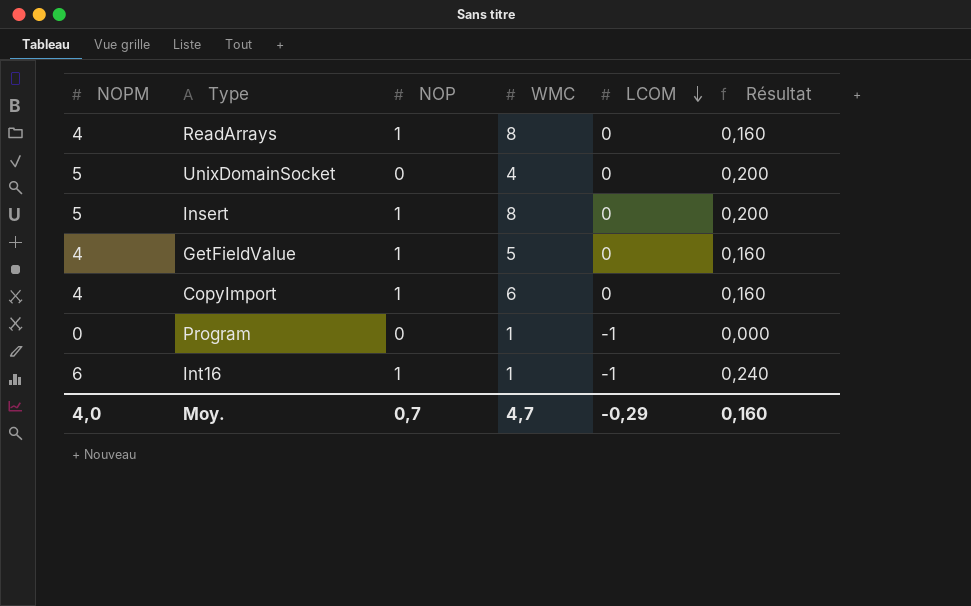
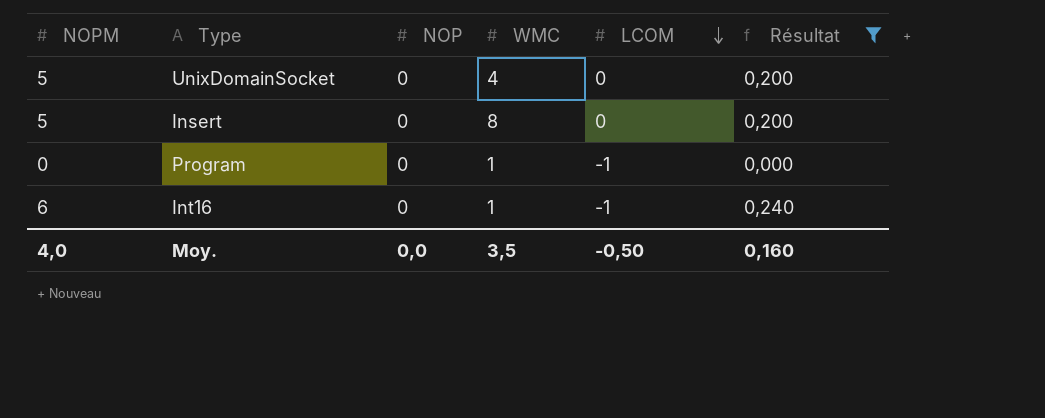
filter: none -> Résultat != 0,160
Insert | NOP: 1 -> 0
Int16 | NOP: 1 -> 0
Moy. | NOP: 0,7 -> 0,0
Moy. | WMC: 4,7 -> 3,5
Moy. | LCOM: -0,29 -> -0,50

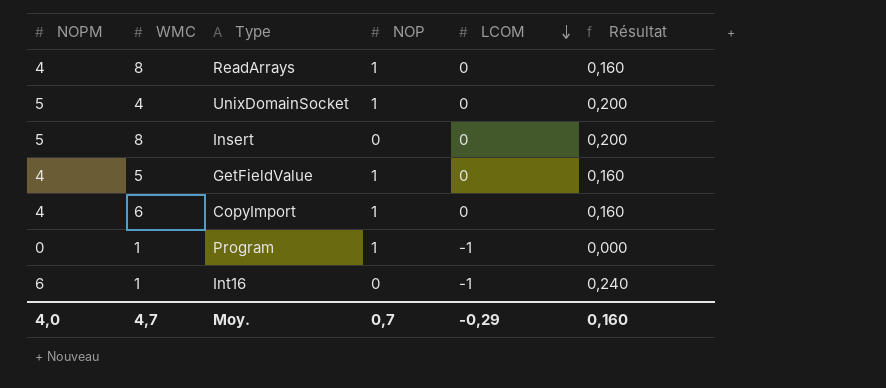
filter: Résultat != 0,160 -> none
column WMC | position: 4 -> 2
UnixDomainSocket | NOP: 0 -> 1
Program | NOP: 0 -> 1
Moy. | WMC: 3,5 -> 4,7
Moy. | NOP: 0,0 -> 0,7
Moy. | LCOM: -0,50 -> -0,29

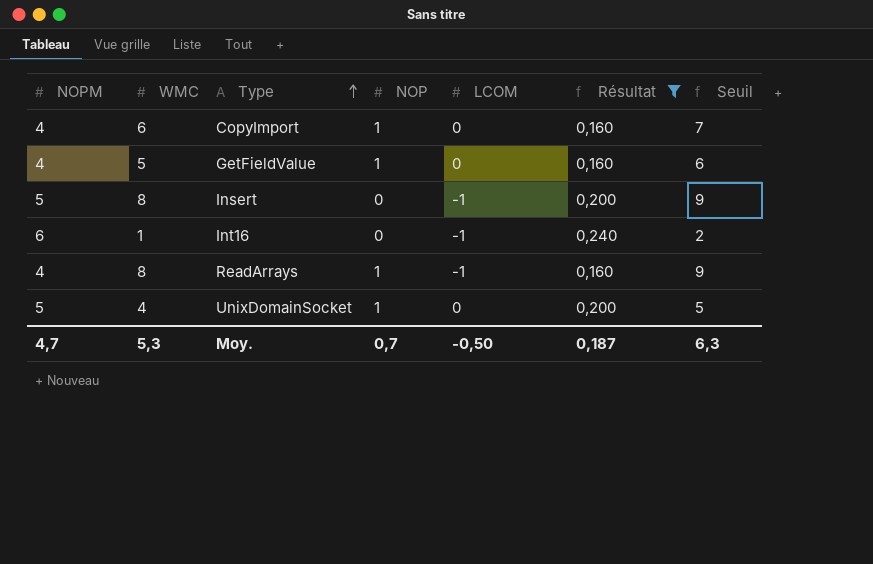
filter: none -> Résultat != 0,000
row order: LCOM descending -> Type ascending
column Seuil | formula: none -> [WMC] + 1
Insert | LCOM: 0 -> -1
ReadArrays | LCOM: 0 -> -1
Moy. | NOPM: 4,0 -> 4,7
Moy. | WMC: 4,7 -> 5,3
Moy. | LCOM: -0,29 -> -0,50
Moy. | Résultat: 0,160 -> 0,187

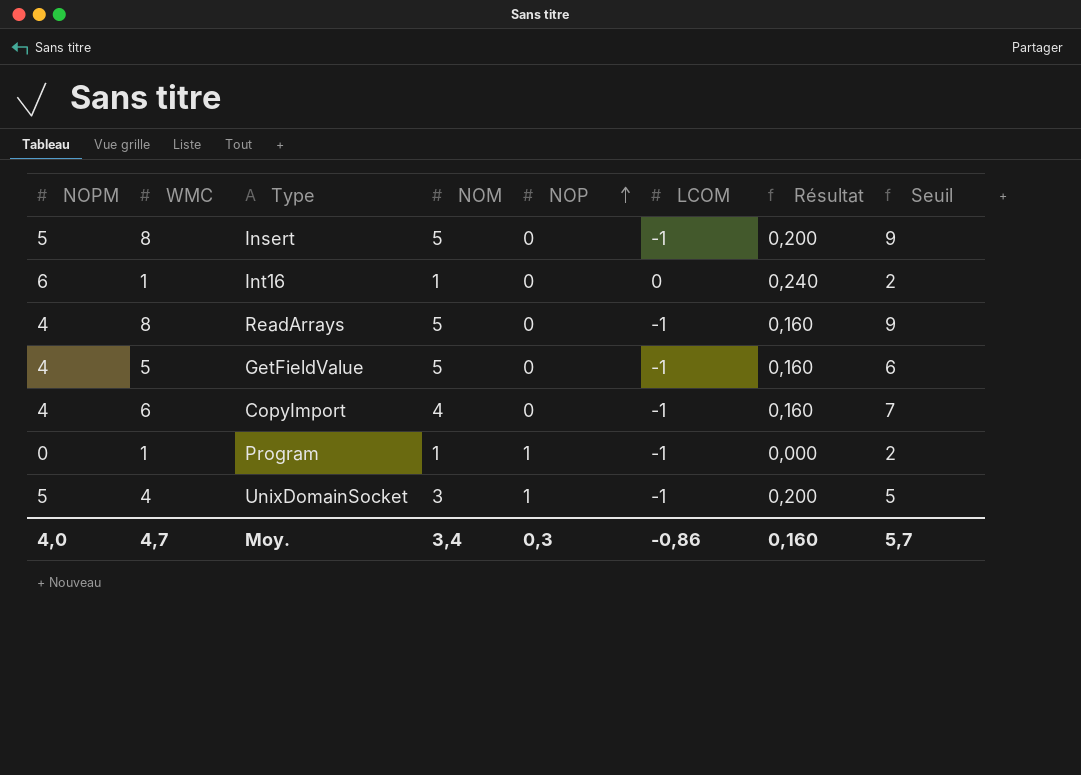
filter: Résultat != 0,000 -> none
row order: Type ascending -> NOP ascending
column NOM | position: none -> 4
Int16 | LCOM: -1 -> 0
ReadArrays | NOP: 1 -> 0
GetFieldValue | NOP: 1 -> 0
GetFieldValue | LCOM: 0 -> -1
CopyImport | NOP: 1 -> 0
CopyImport | LCOM: 0 -> -1
UnixDomainSocket | LCOM: 0 -> -1
Moy. | NOPM: 4,7 -> 4,0
Moy. | WMC: 5,3 -> 4,7
Moy. | NOP: 0,7 -> 0,3
Moy. | LCOM: -0,50 -> -0,86
Moy. | Résultat: 0,187 -> 0,160
Moy. | Seuil: 6,3 -> 5,7

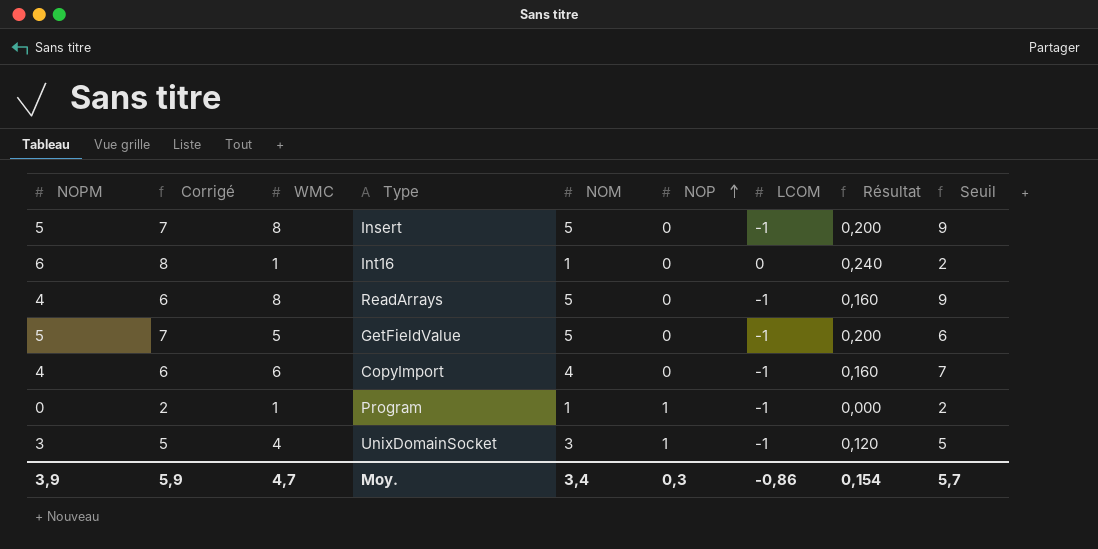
column Corrigé | formula: none -> [NOPM] + 2
GetFieldValue | NOPM: 4 -> 5
GetFieldValue | Résultat: 0,160 -> 0,200
UnixDomainSocket | NOPM: 5 -> 3
UnixDomainSocket | Résultat: 0,200 -> 0,120
Moy. | NOPM: 4,0 -> 3,9
Moy. | Résultat: 0,160 -> 0,154

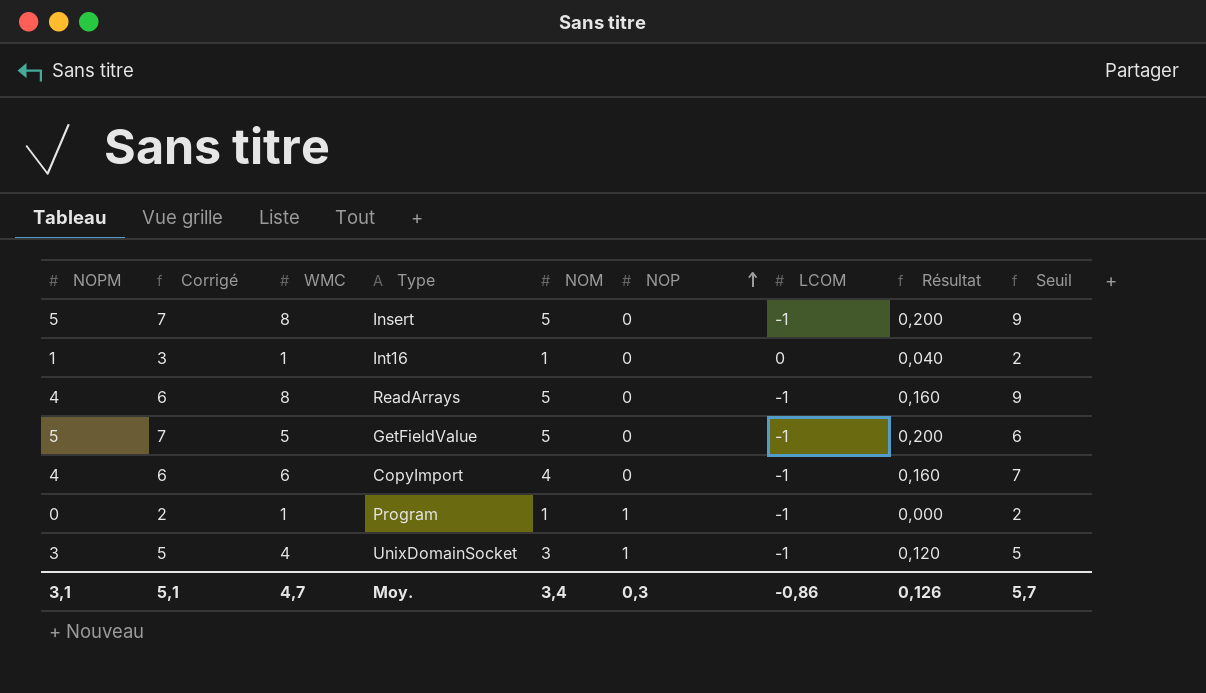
Int16 | NOPM: 6 -> 1
Int16 | Corrigé: 8 -> 3
Int16 | Résultat: 0,240 -> 0,040
Moy. | NOPM: 3,9 -> 3,1
Moy. | Corrigé: 5,9 -> 5,1
Moy. | Résultat: 0,154 -> 0,126

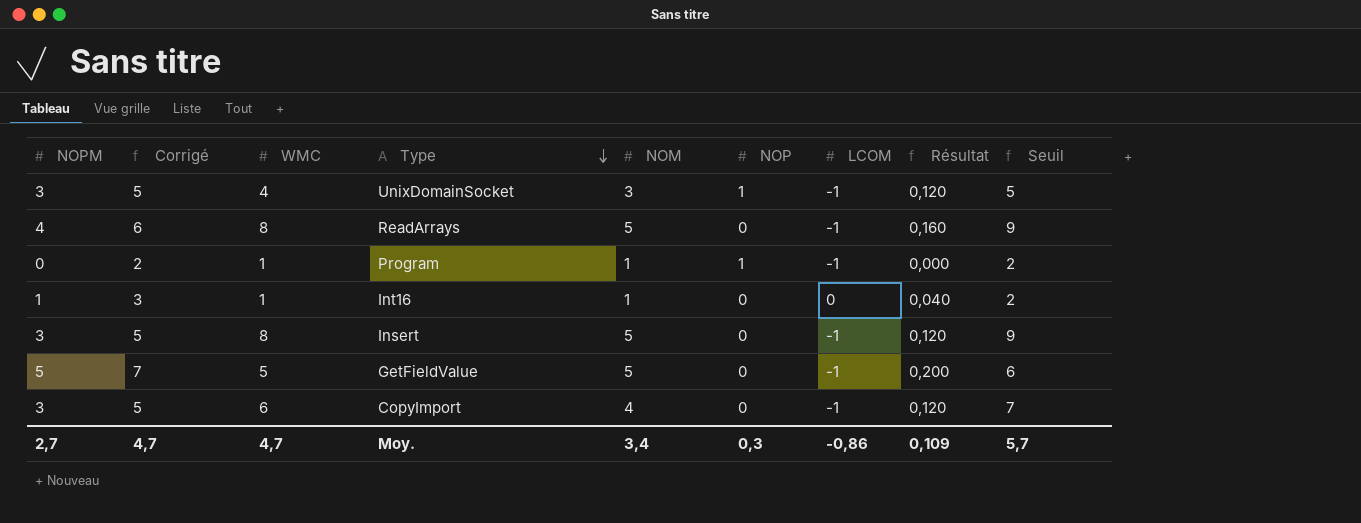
row order: NOP ascending -> Type descending
Insert | NOPM: 5 -> 3
Insert | Corrigé: 7 -> 5
Insert | Résultat: 0,200 -> 0,120
CopyImport | NOPM: 4 -> 3
CopyImport | Corrigé: 6 -> 5
CopyImport | Résultat: 0,160 -> 0,120
Moy. | NOPM: 3,1 -> 2,7
Moy. | Corrigé: 5,1 -> 4,7
Moy. | Résultat: 0,126 -> 0,109

